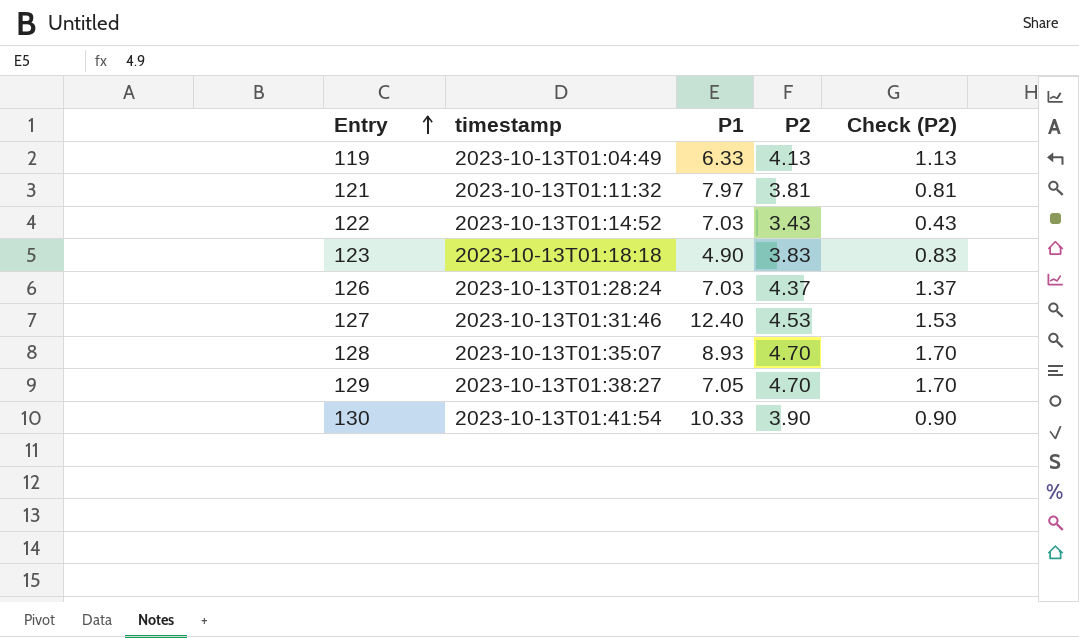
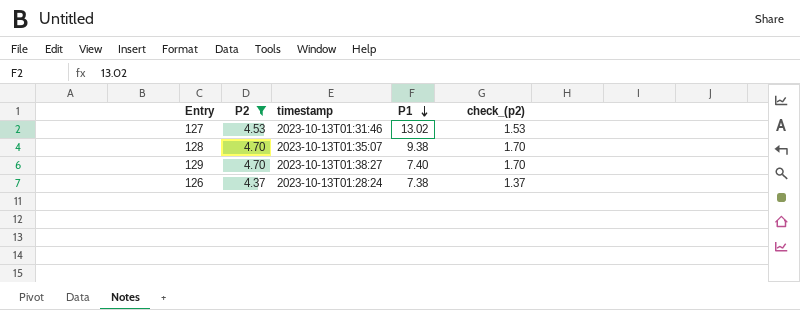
filter: none -> P2 >= 4.37
row order: Entry ascending -> P1 descending
column P2 | position: 4 -> 2
column name: Check (P2) -> check_(p2)
127 | P1: 12.40 -> 13.02
128 | P1: 8.93 -> 9.38
129 | P1: 7.05 -> 7.40
126 | P1: 7.03 -> 7.38

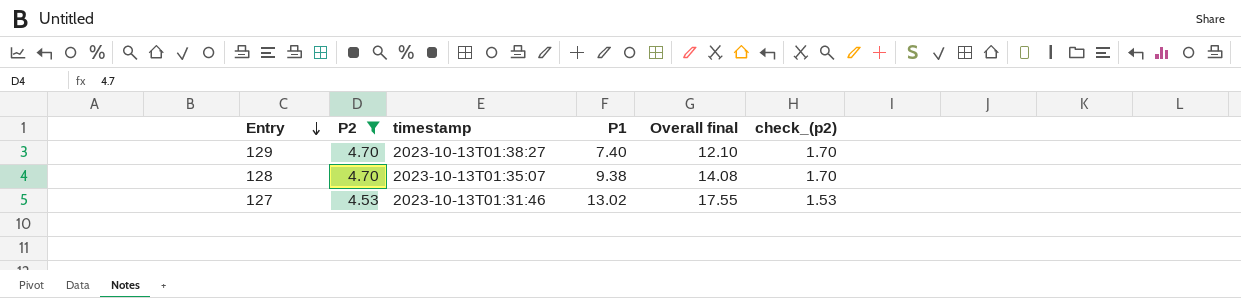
row order: P1 descending -> Entry descending
column Overall final | formula: none -> [P2] + [P1]
row 126: 4.37 | 2023-10-13T01:28:24 | 7.38 | 1.37 -> none

